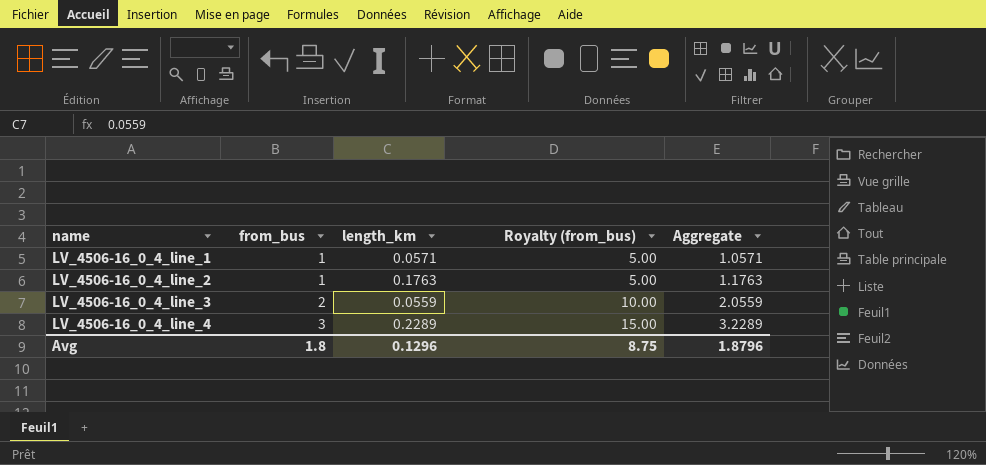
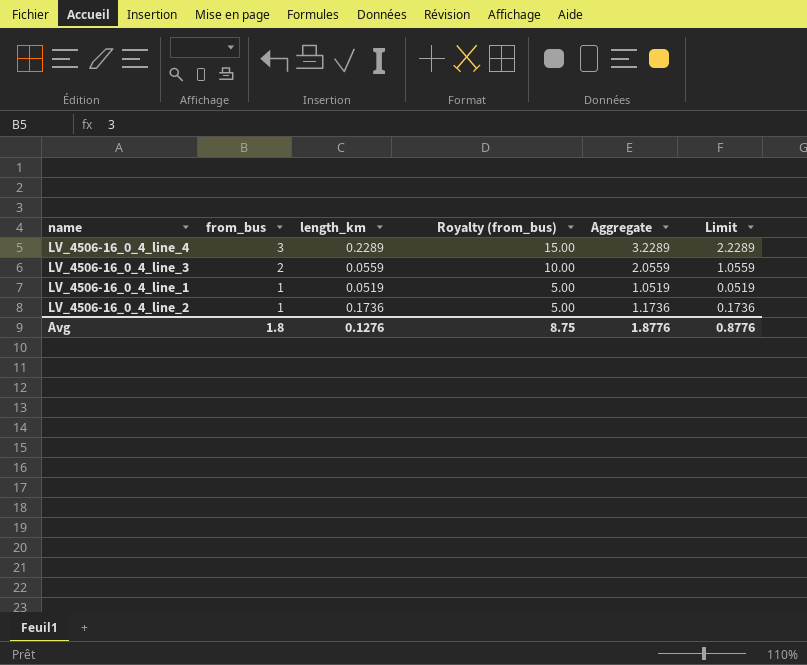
row order: name ascending -> from_bus descending
column Limit | formula: none -> [Aggregate] - 1
LV_4506-16_0_4_line_1 | length_km: 0.0571 -> 0.0519
LV_4506-16_0_4_line_1 | Aggregate: 1.0571 -> 1.0519
LV_4506-16_0_4_line_2 | length_km: 0.1763 -> 0.1736
LV_4506-16_0_4_line_2 | Aggregate: 1.1763 -> 1.1736
Avg | length_km: 0.1296 -> 0.1276
Avg | Aggregate: 1.8796 -> 1.8776

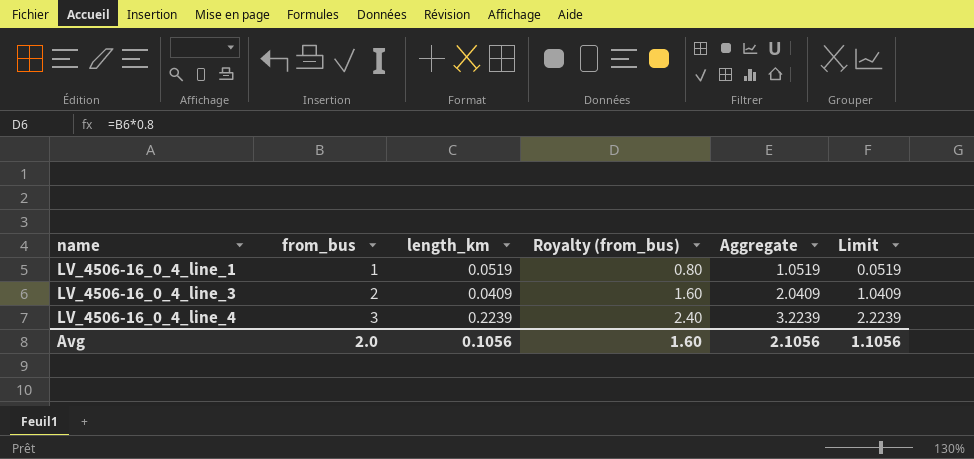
row order: from_bus descending -> name ascending
column Royalty (from_bus) | formula: [from_bus] * 5 -> [from_bus] * 0.8
row LV_4506-16_0_4_line_2: 1 | 0.1736 | 5.00 | 1.1736 | 0.1736 -> none
LV_4506-16_0_4_line_3 | length_km: 0.0559 -> 0.0409
LV_4506-16_0_4_line_3 | Aggregate: 2.0559 -> 2.0409
LV_4506-16_0_4_line_3 | Limit: 1.0559 -> 1.0409
LV_4506-16_0_4_line_4 | length_km: 0.2289 -> 0.2239
LV_4506-16_0_4_line_4 | Aggregate: 3.2289 -> 3.2239
LV_4506-16_0_4_line_4 | Limit: 2.2289 -> 2.2239
Avg | from_bus: 1.8 -> 2.0
Avg | length_km: 0.1276 -> 0.1056
Avg | Royalty (from_bus): 8.75 -> 1.60
Avg | Aggregate: 1.8776 -> 2.1056
Avg | Limit: 0.8776 -> 1.1056

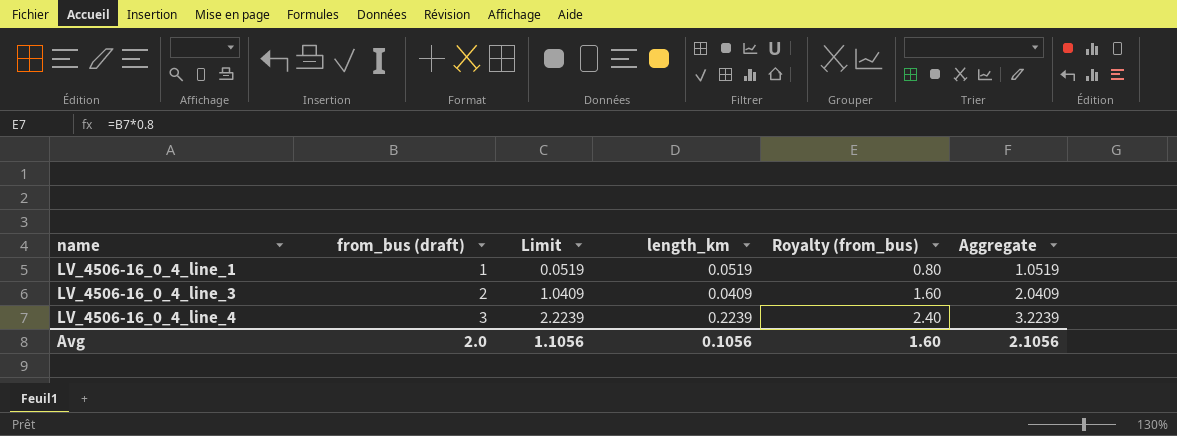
column name: from_bus -> from_bus (draft)
column Limit | position: 6 -> 3

